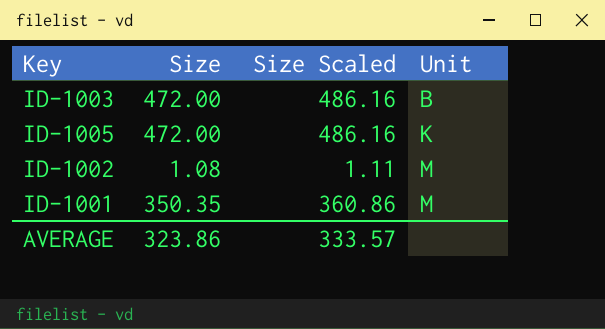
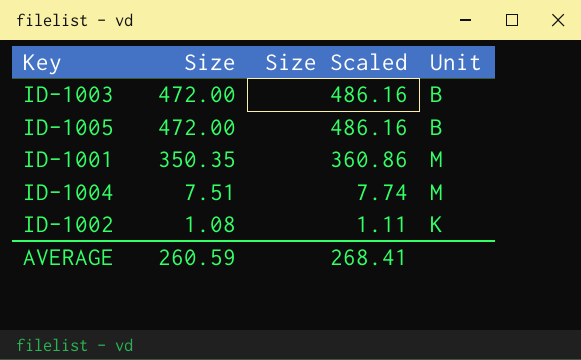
row order: Unit ascending -> Size descending
ID-1005 | Unit: K -> B
row ID-1004: none -> 7.51 | 7.74 | M
ID-1002 | Unit: M -> K
AVERAGE | Size: 323.86 -> 260.59
AVERAGE | Size Scaled: 333.57 -> 268.41

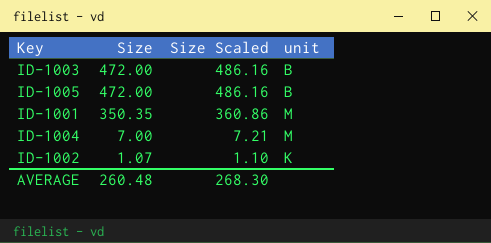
column name: Unit -> unit
ID-1004 | Size: 7.51 -> 7.00
ID-1004 | Size Scaled: 7.74 -> 7.21
ID-1002 | Size: 1.08 -> 1.07
ID-1002 | Size Scaled: 1.11 -> 1.10
AVERAGE | Size: 260.59 -> 260.48
AVERAGE | Size Scaled: 268.41 -> 268.30

